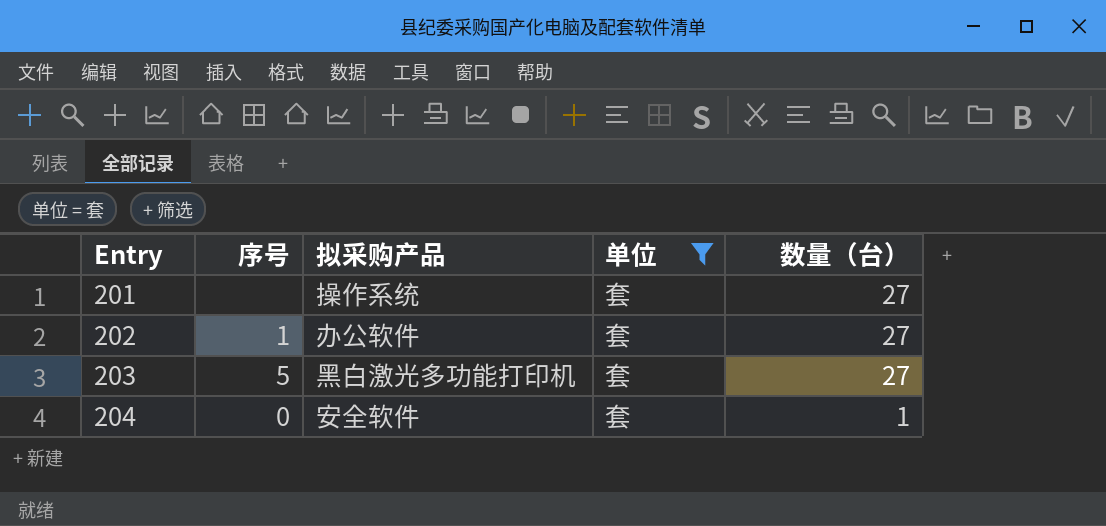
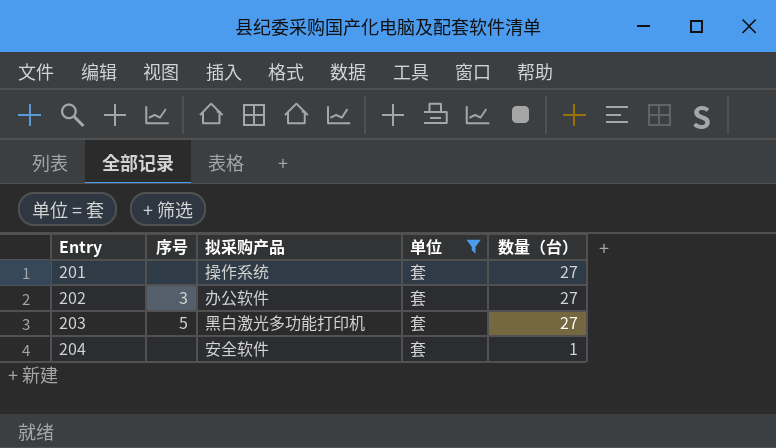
202 | 序号: 1 -> 3
204 | 序号: 0 -> none

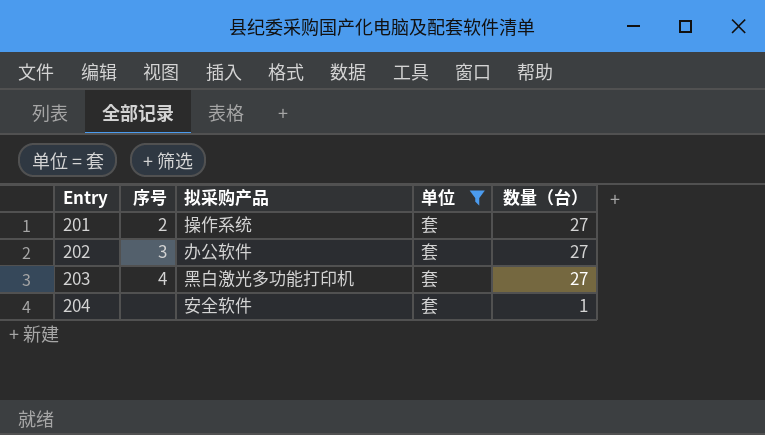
201 | 序号: none -> 2
203 | 序号: 5 -> 4

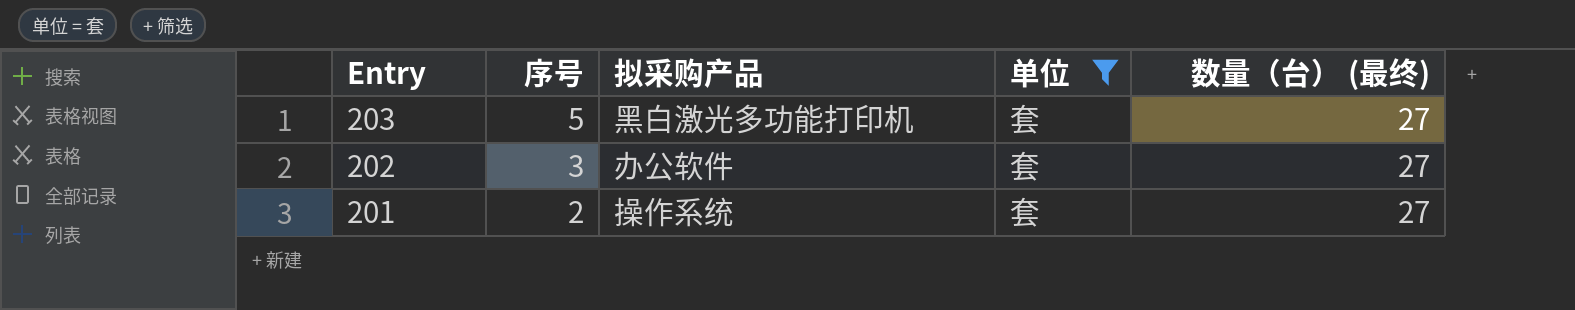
row order: Entry ascending -> Entry descending
column name: 数量（台） -> 数量（台） (最终)
row 204: none | 安全软件 | 套 | 1 -> none
203 | 序号: 4 -> 5

